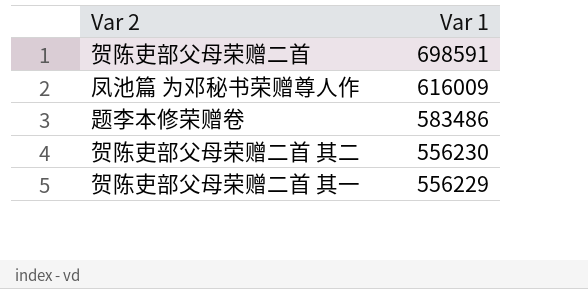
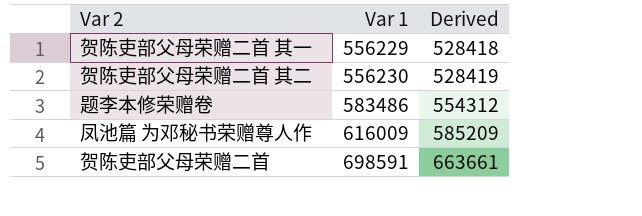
row order: Var 1 descending -> Var 1 ascending
column Derived | formula: none -> [Var 1] * 0.95

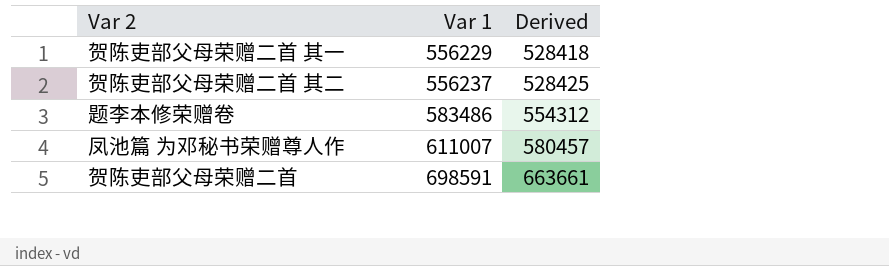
贺陈吏部父母荣赠二首 其二 | Var 1: 556230 -> 556237
贺陈吏部父母荣赠二首 其二 | Derived: 528419 -> 528425
凤池篇 为邓秘书荣赠尊人作 | Var 1: 616009 -> 611007
凤池篇 为邓秘书荣赠尊人作 | Derived: 585209 -> 580457

